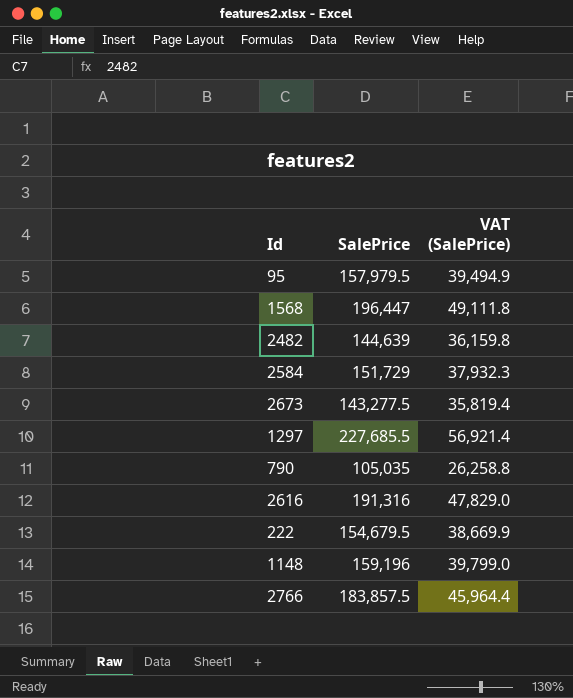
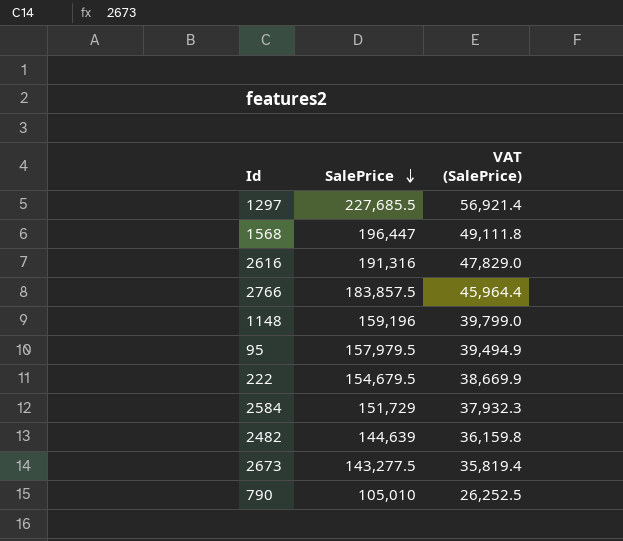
row order: none -> SalePrice descending
790 | SalePrice: 105,035 -> 105,010
790 | VAT (SalePrice): 26,258.8 -> 26,252.5

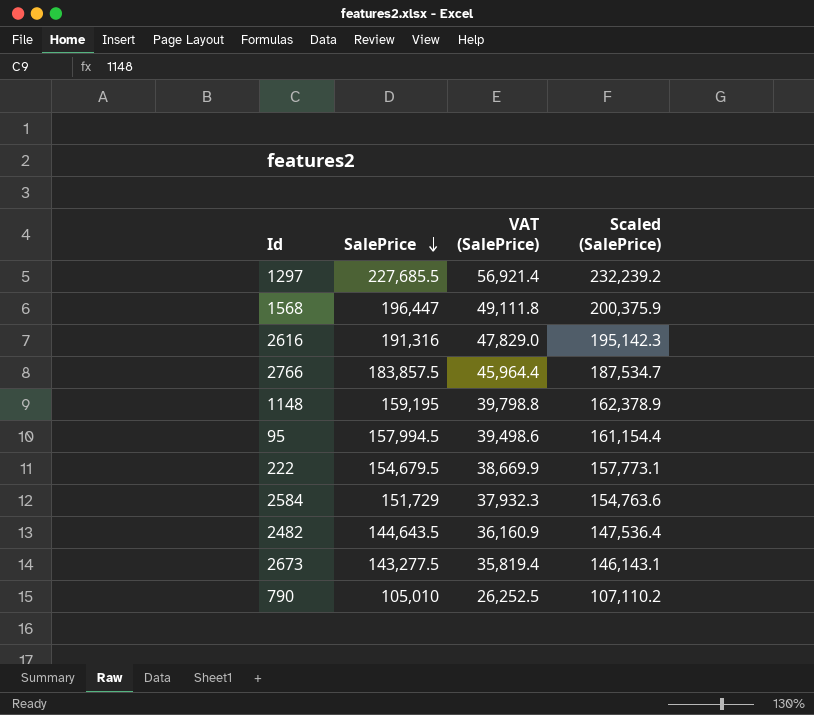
column Scaled (SalePrice) | formula: none -> [SalePrice] * 1.02
1148 | SalePrice: 159,196 -> 159,195
1148 | VAT (SalePrice): 39,799.0 -> 39,798.8
95 | SalePrice: 157,979.5 -> 157,994.5
95 | VAT (SalePrice): 39,494.9 -> 39,498.6
2482 | SalePrice: 144,639 -> 144,643.5
2482 | VAT (SalePrice): 36,159.8 -> 36,160.9

